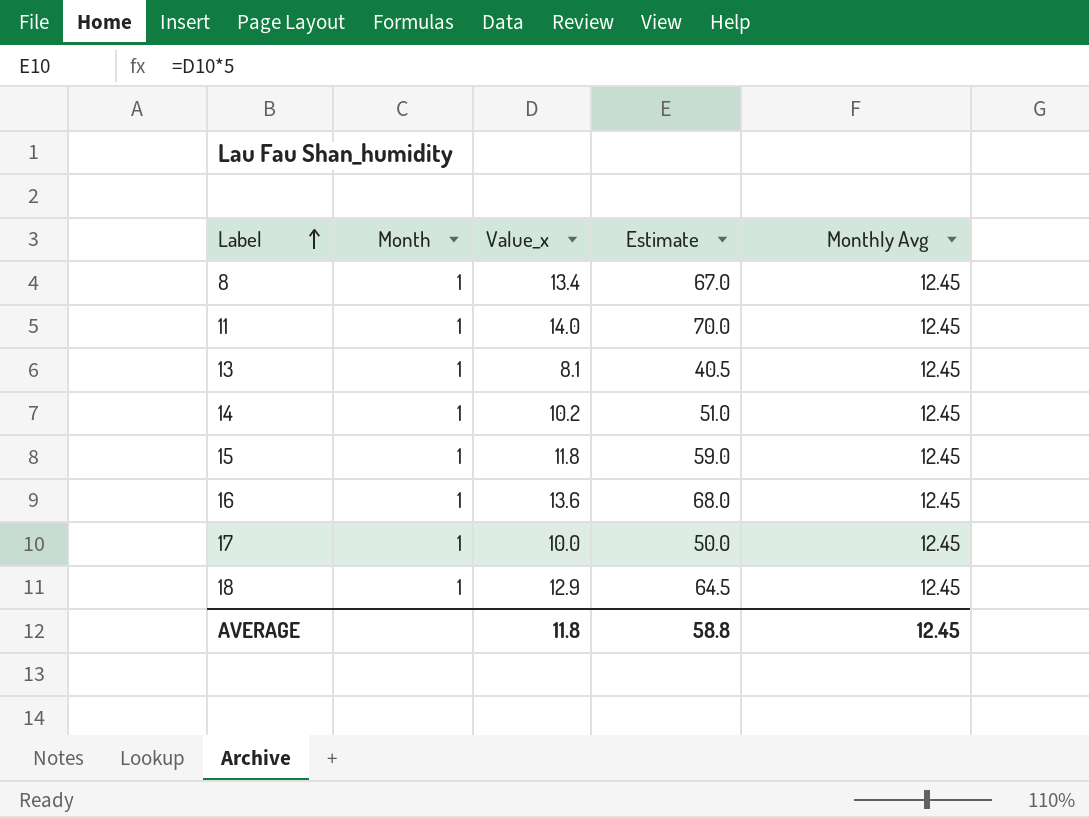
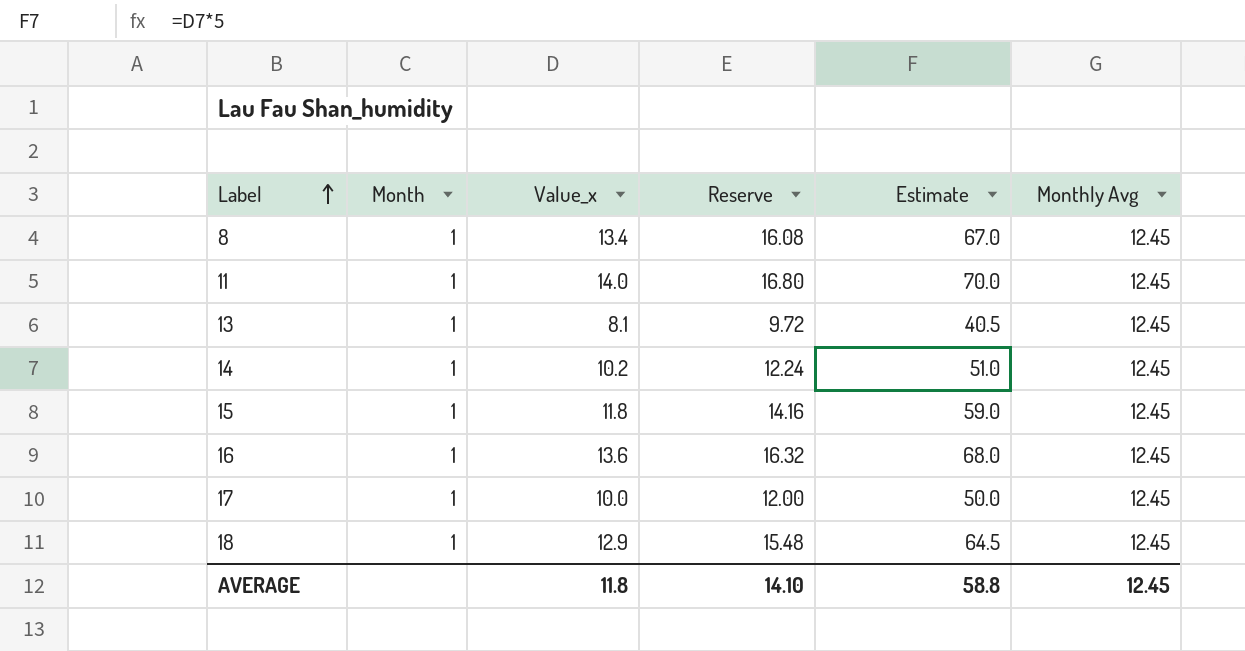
column Reserve | formula: none -> [Value_x] * 1.2

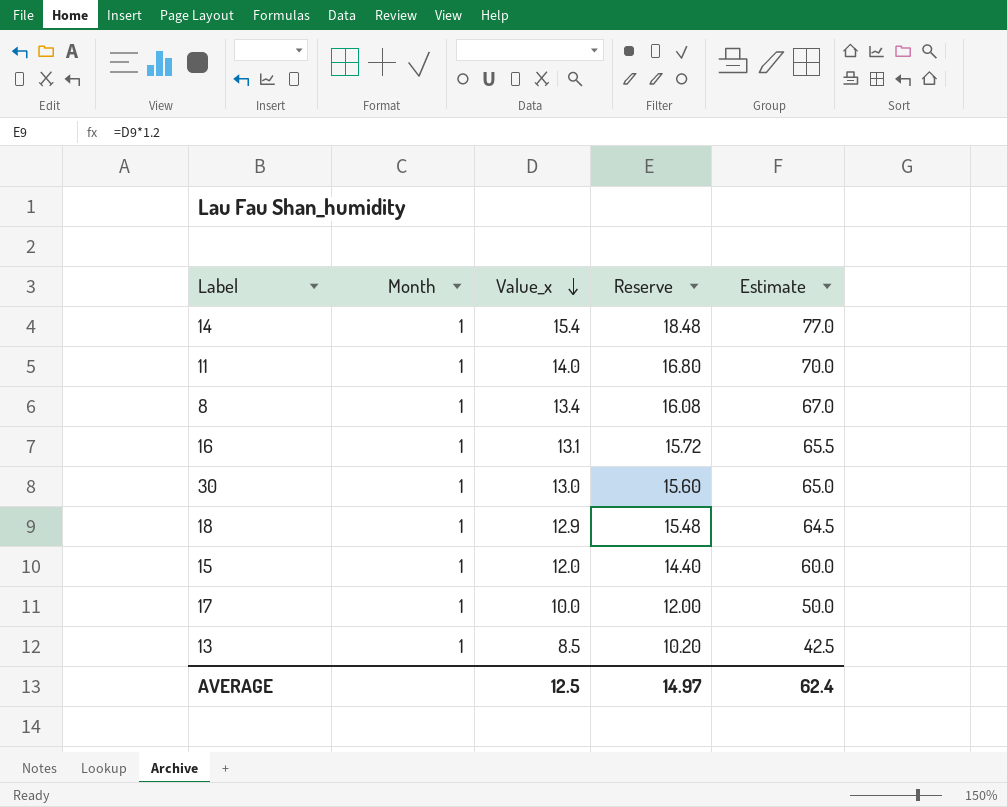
row order: Label ascending -> Value_x descending
column Monthly Avg | position: 6 -> none
14 | Value_x: 10.2 -> 15.4
14 | Reserve: 12.24 -> 18.48
14 | Estimate: 51.0 -> 77.0
16 | Value_x: 13.6 -> 13.1
16 | Reserve: 16.32 -> 15.72
16 | Estimate: 68.0 -> 65.5
row 30: none -> 1 | 13.0 | 15.60 | 65.0
15 | Value_x: 11.8 -> 12.0
15 | Reserve: 14.16 -> 14.40
15 | Estimate: 59.0 -> 60.0
13 | Value_x: 8.1 -> 8.5
13 | Reserve: 9.72 -> 10.20
13 | Estimate: 40.5 -> 42.5
AVERAGE | Value_x: 11.8 -> 12.5
AVERAGE | Reserve: 14.10 -> 14.97
AVERAGE | Estimate: 58.8 -> 62.4

